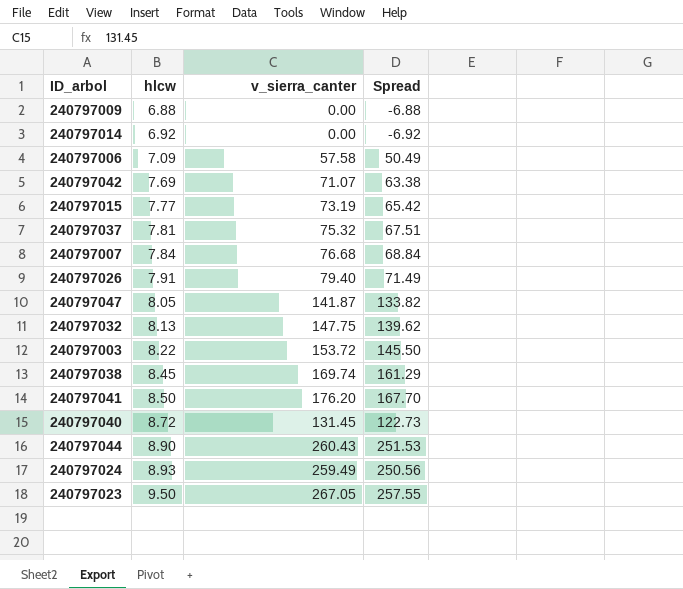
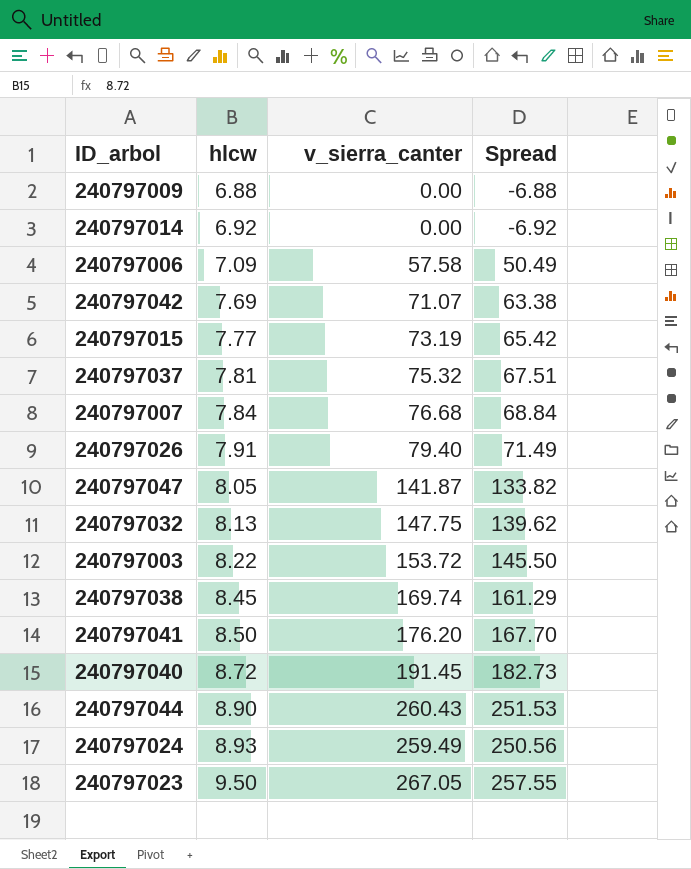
240797040 | v_sierra_canter: 131.45 -> 191.45
240797040 | Spread: 122.73 -> 182.73

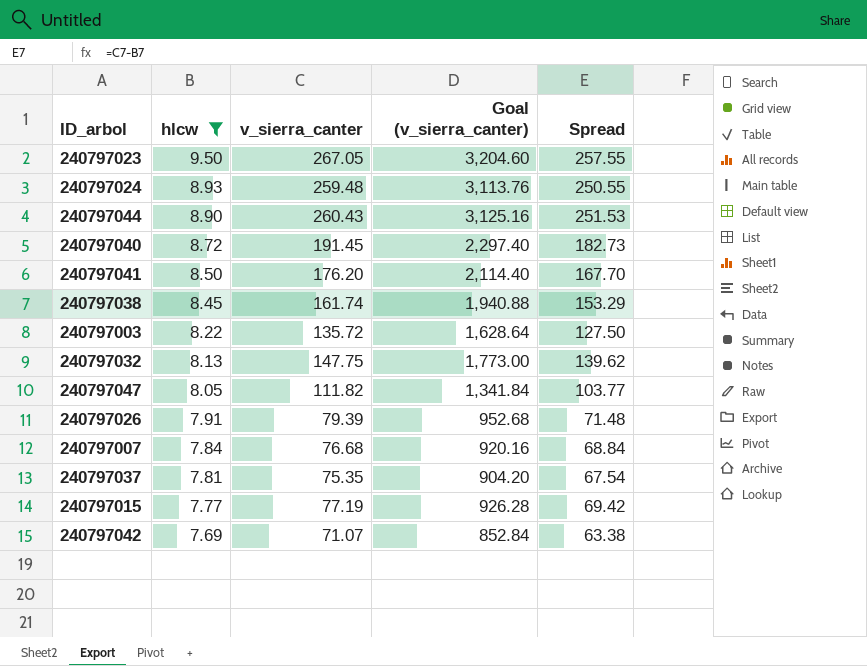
filter: none -> hlcw >= 7.69
row order: hlcw ascending -> hlcw descending
column Goal (v_sierra_canter) | formula: none -> [v_sierra_canter] * 12
240797024 | v_sierra_canter: 259.49 -> 259.48
240797024 | Spread: 250.56 -> 250.55
240797038 | v_sierra_canter: 169.74 -> 161.74
240797038 | Spread: 161.29 -> 153.29
240797003 | v_sierra_canter: 153.72 -> 135.72
240797003 | Spread: 145.50 -> 127.50
240797047 | v_sierra_canter: 141.87 -> 111.82
240797047 | Spread: 133.82 -> 103.77
240797026 | v_sierra_canter: 79.40 -> 79.39
240797026 | Spread: 71.49 -> 71.48
240797037 | v_sierra_canter: 75.32 -> 75.35
240797037 | Spread: 67.51 -> 67.54
240797015 | v_sierra_canter: 73.19 -> 77.19
240797015 | Spread: 65.42 -> 69.42

